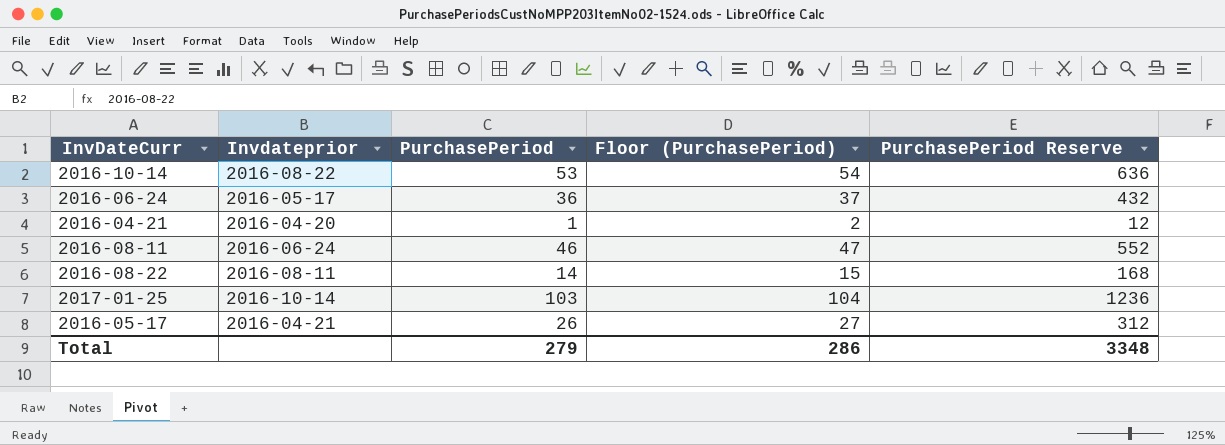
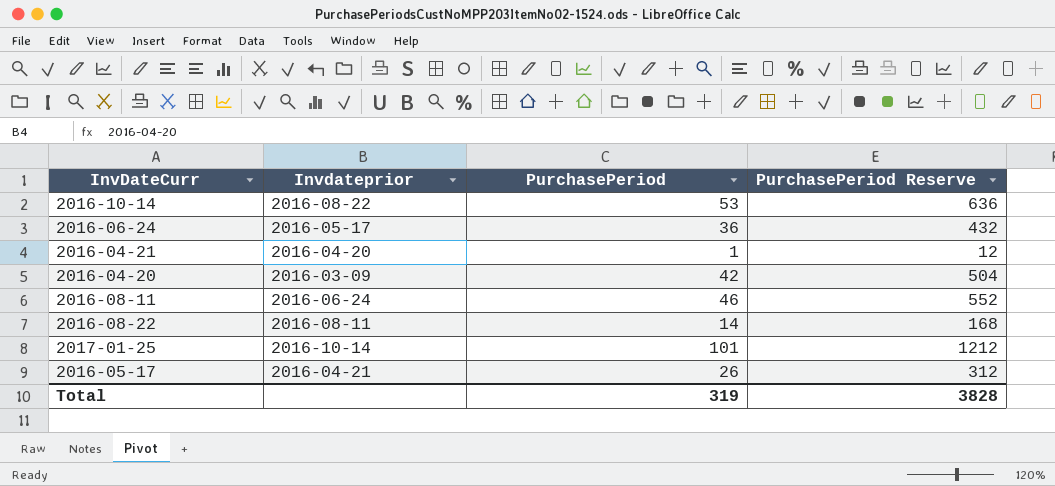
column Floor (PurchasePeriod) | formula: [PurchasePeriod] + 1 -> none
row 2016-04-20: none -> 2016-03-09 | 42 | 504
2017-01-25 | PurchasePeriod: 103 -> 101
2017-01-25 | PurchasePeriod Reserve: 1236 -> 1212
Total | PurchasePeriod: 279 -> 319
Total | PurchasePeriod Reserve: 3348 -> 3828

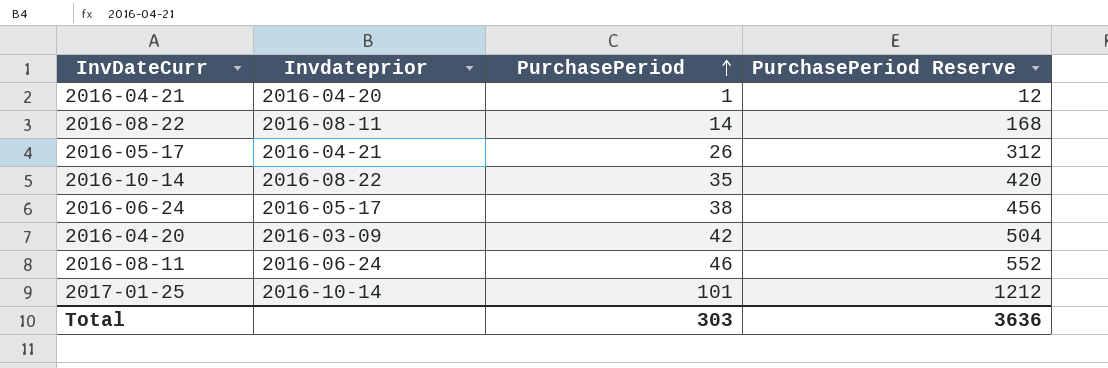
row order: none -> PurchasePeriod ascending
2016-10-14 | PurchasePeriod: 53 -> 35
2016-10-14 | PurchasePeriod Reserve: 636 -> 420
2016-06-24 | PurchasePeriod: 36 -> 38
2016-06-24 | PurchasePeriod Reserve: 432 -> 456
Total | PurchasePeriod: 319 -> 303
Total | PurchasePeriod Reserve: 3828 -> 3636

